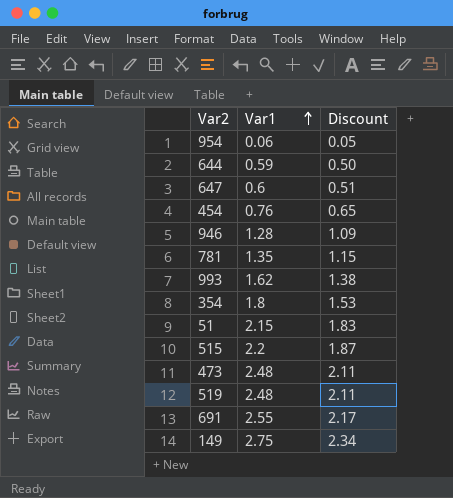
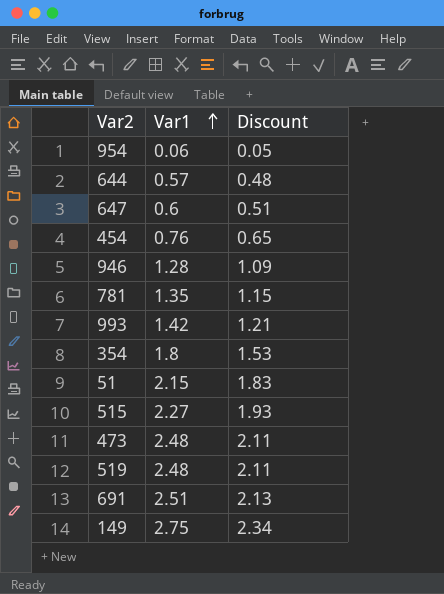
644 | Var1: 0.59 -> 0.57
644 | Discount: 0.50 -> 0.48
993 | Var1: 1.62 -> 1.42
993 | Discount: 1.38 -> 1.21
515 | Var1: 2.2 -> 2.27
515 | Discount: 1.87 -> 1.93
691 | Var1: 2.55 -> 2.51
691 | Discount: 2.17 -> 2.13

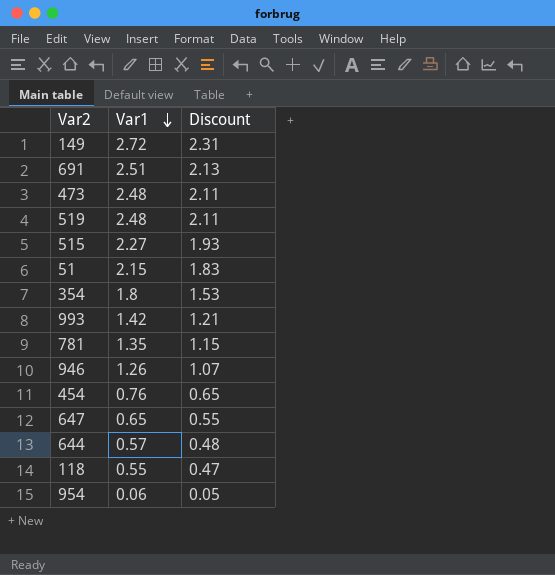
row order: Var1 ascending -> Var1 descending
149 | Var1: 2.75 -> 2.72
149 | Discount: 2.34 -> 2.31
946 | Var1: 1.28 -> 1.26
946 | Discount: 1.09 -> 1.07
647 | Var1: 0.6 -> 0.65
647 | Discount: 0.51 -> 0.55
row 118: none -> 0.55 | 0.47

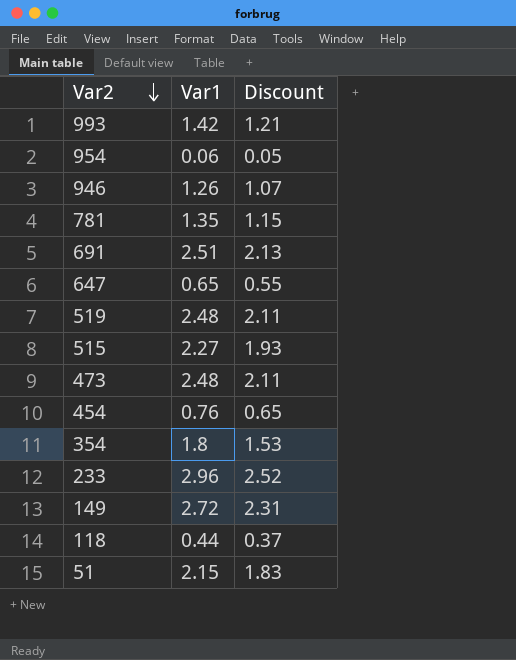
row order: Var1 descending -> Var2 descending
row 644: 0.57 | 0.48 -> none
row 233: none -> 2.96 | 2.52
118 | Var1: 0.55 -> 0.44
118 | Discount: 0.47 -> 0.37

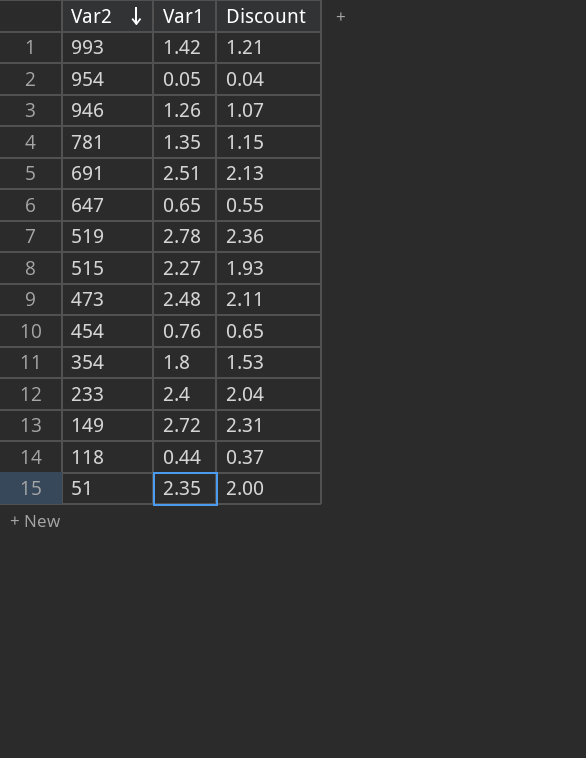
954 | Var1: 0.06 -> 0.05
954 | Discount: 0.05 -> 0.04
519 | Var1: 2.48 -> 2.78
519 | Discount: 2.11 -> 2.36
233 | Var1: 2.96 -> 2.4
233 | Discount: 2.52 -> 2.04
51 | Var1: 2.15 -> 2.35
51 | Discount: 1.83 -> 2.00

